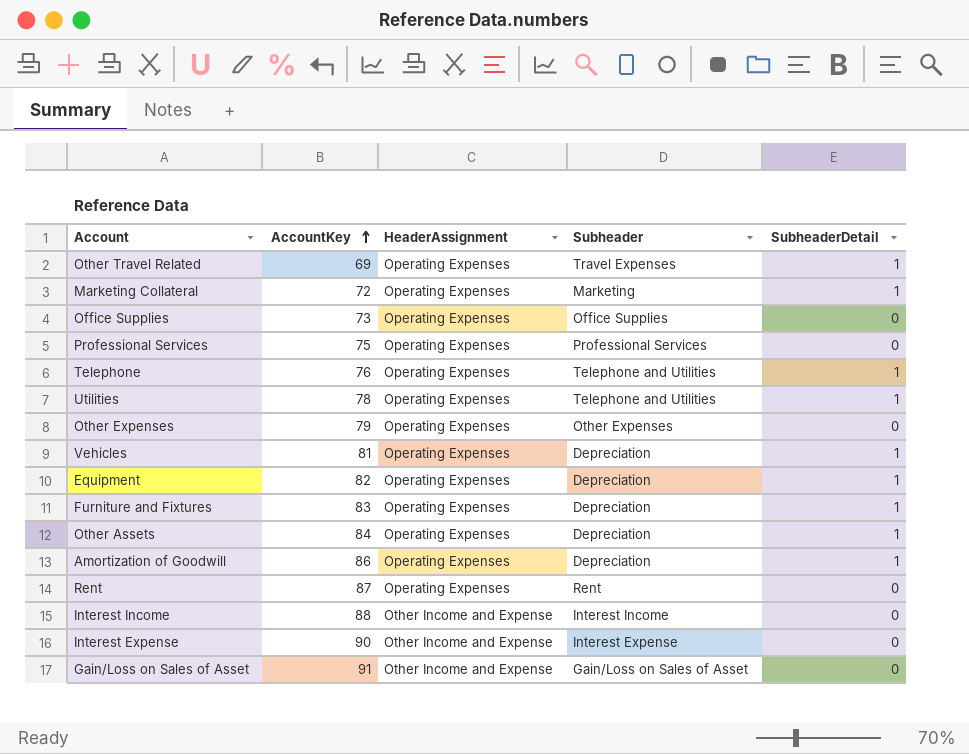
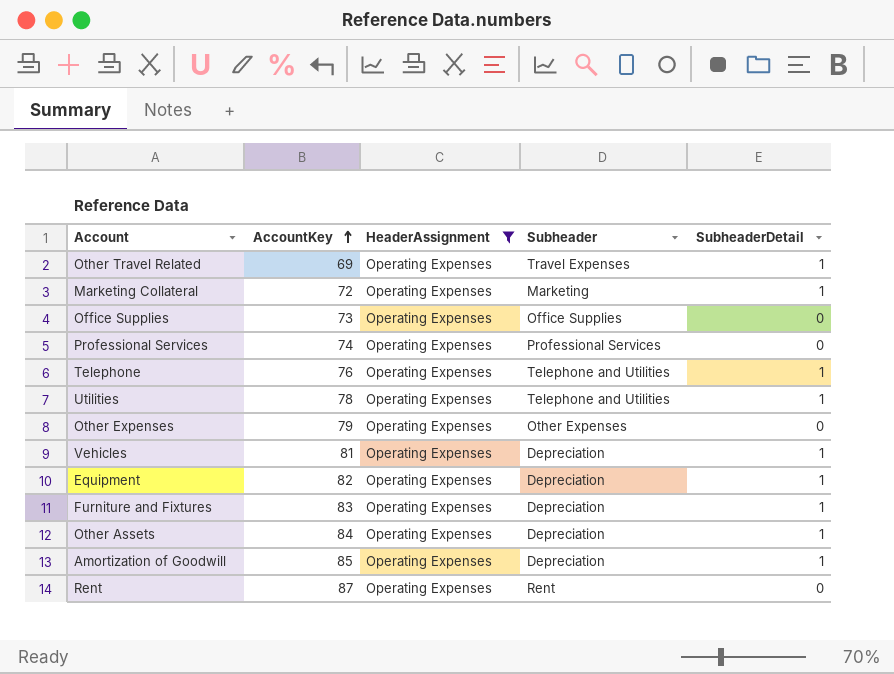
filter: none -> HeaderAssignment = Operating Expenses
Professional Services | AccountKey: 75 -> 74
Amortization of Goodwill | AccountKey: 86 -> 85

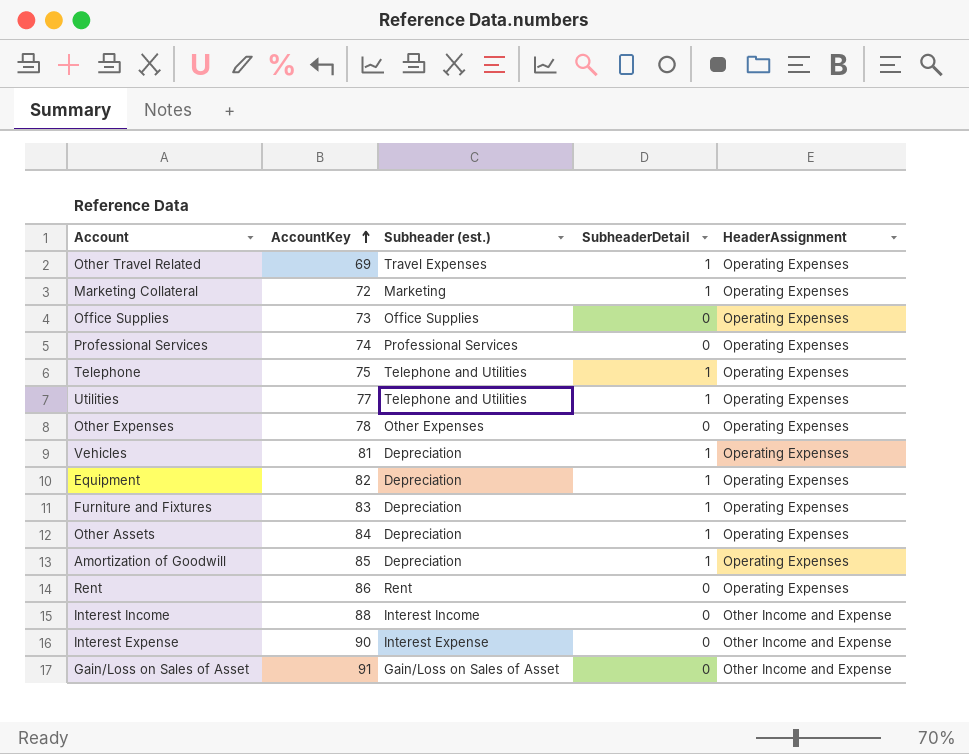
filter: HeaderAssignment = Operating Expenses -> none
column name: Subheader -> Subheader (est.)
column HeaderAssignment | position: 3 -> 5
Telephone | AccountKey: 76 -> 75
Utilities | AccountKey: 78 -> 77
Other Expenses | AccountKey: 79 -> 78
Rent | AccountKey: 87 -> 86

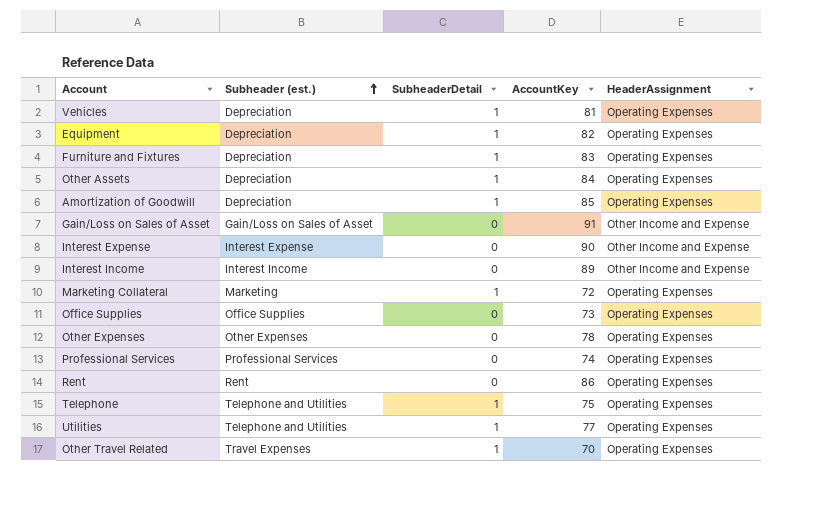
row order: AccountKey ascending -> Subheader (est.) ascending
column AccountKey | position: 2 -> 4
Interest Income | AccountKey: 88 -> 89
Other Travel Related | AccountKey: 69 -> 70

